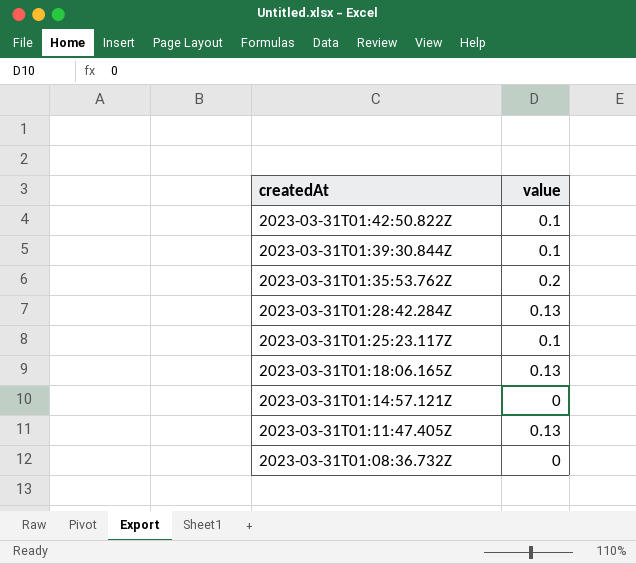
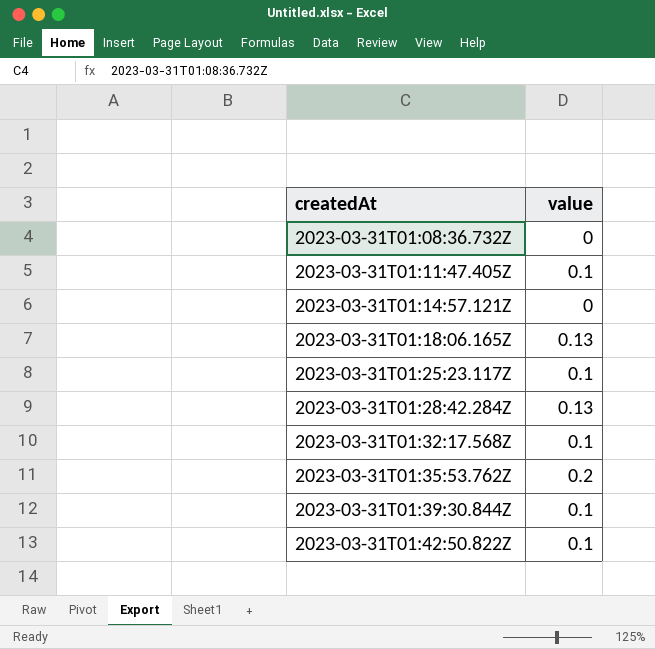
row order: createdAt descending -> createdAt ascending
2023-03-31T01:11:47.405Z | value: 0.13 -> 0.1
row 2023-03-31T01:32:17.568Z: none -> 0.1

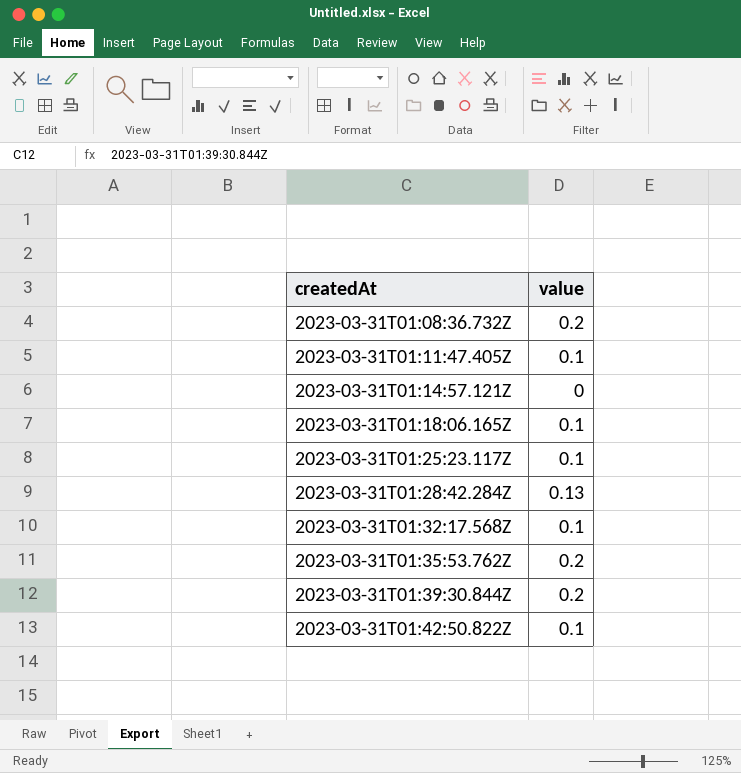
2023-03-31T01:08:36.732Z | value: 0 -> 0.2
2023-03-31T01:18:06.165Z | value: 0.13 -> 0.1
2023-03-31T01:39:30.844Z | value: 0.1 -> 0.2

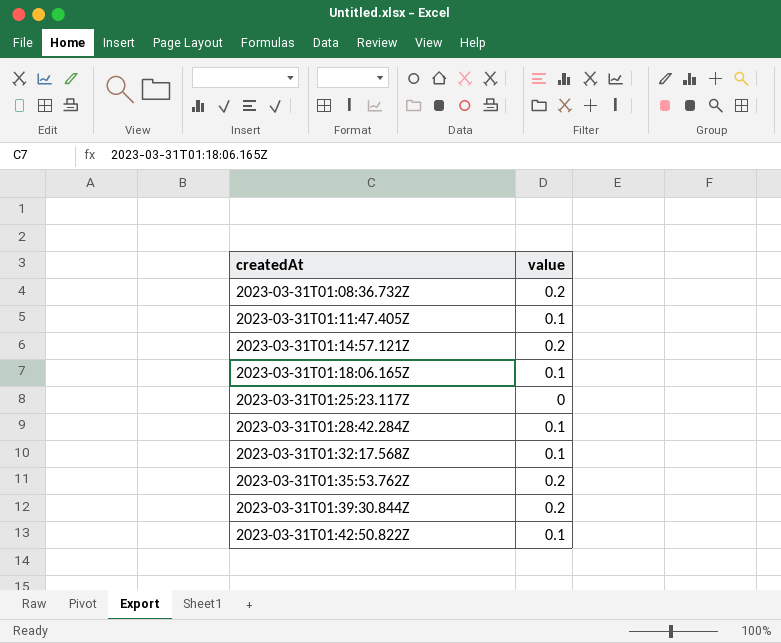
2023-03-31T01:14:57.121Z | value: 0 -> 0.2
2023-03-31T01:25:23.117Z | value: 0.1 -> 0
2023-03-31T01:28:42.284Z | value: 0.13 -> 0.1

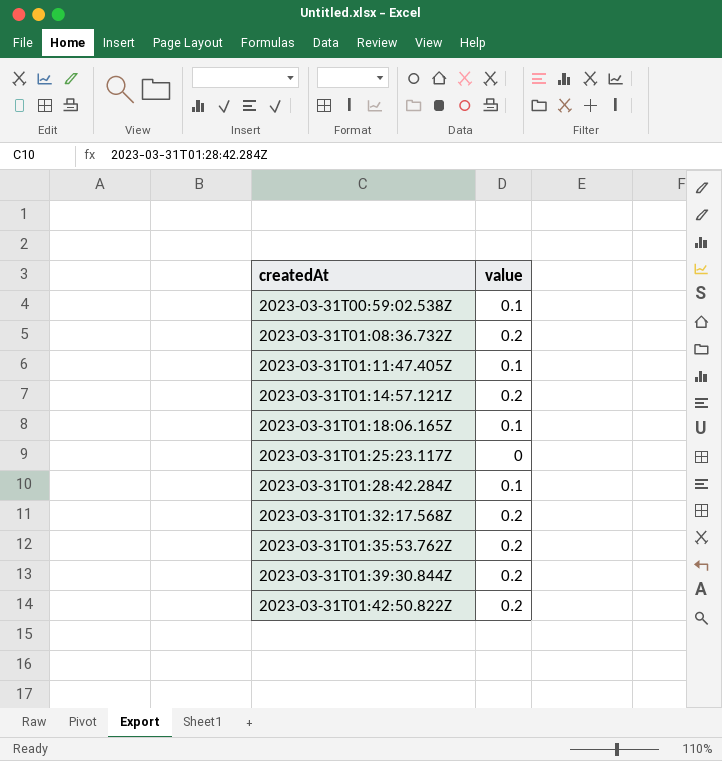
row 2023-03-31T00:59:02.538Z: none -> 0.1
2023-03-31T01:32:17.568Z | value: 0.1 -> 0.2
2023-03-31T01:42:50.822Z | value: 0.1 -> 0.2

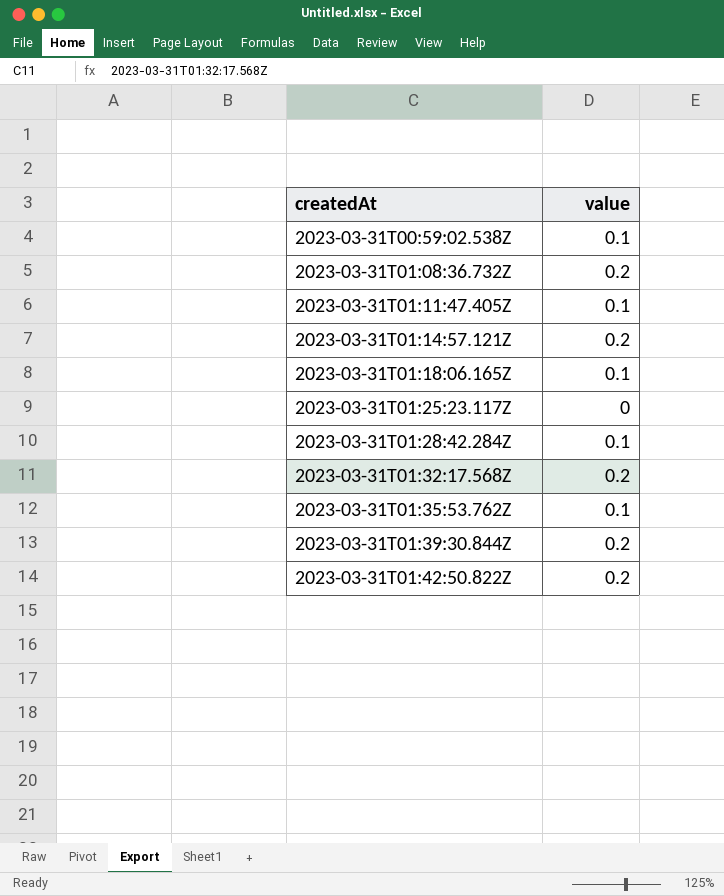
2023-03-31T01:35:53.762Z | value: 0.2 -> 0.1

